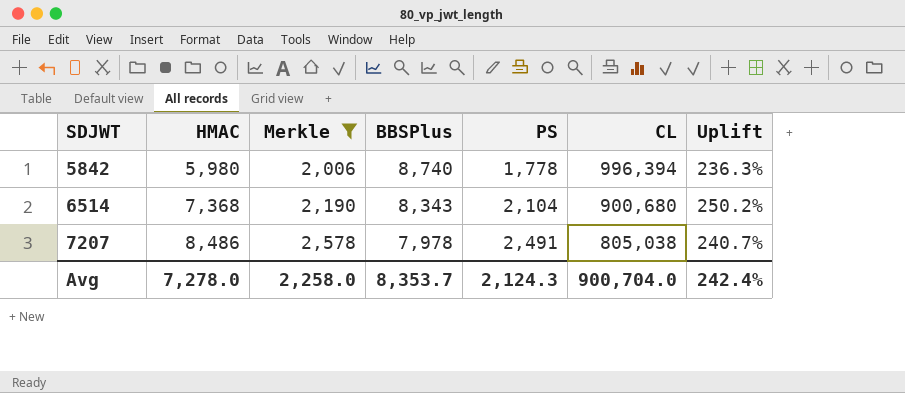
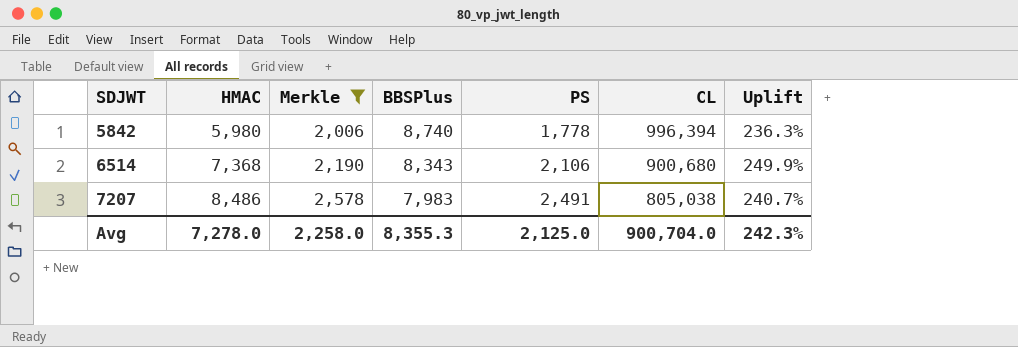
6514 | PS: 2,104 -> 2,106
6514 | Uplift: 250.2% -> 249.9%
7207 | BBSPlus: 7,978 -> 7,983
Avg | BBSPlus: 8,353.7 -> 8,355.3
Avg | PS: 2,124.3 -> 2,125.0
Avg | Uplift: 242.4% -> 242.3%

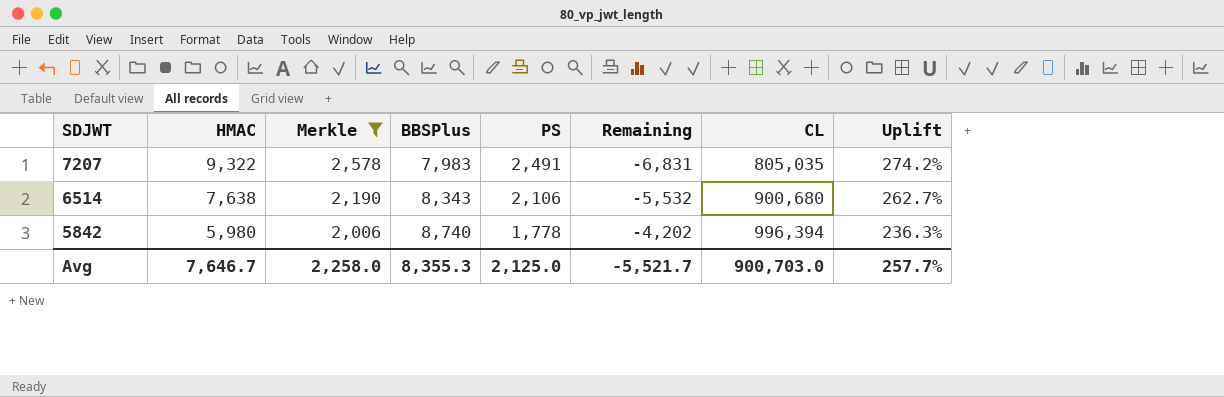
row order: SDJWT ascending -> SDJWT descending
column Remaining | formula: none -> [PS] - [HMAC]
7207 | HMAC: 8,486 -> 9,322
7207 | CL: 805,038 -> 805,035
7207 | Uplift: 240.7% -> 274.2%
6514 | HMAC: 7,368 -> 7,638
6514 | Uplift: 249.9% -> 262.7%
Avg | HMAC: 7,278.0 -> 7,646.7
Avg | CL: 900,704.0 -> 900,703.0
Avg | Uplift: 242.3% -> 257.7%

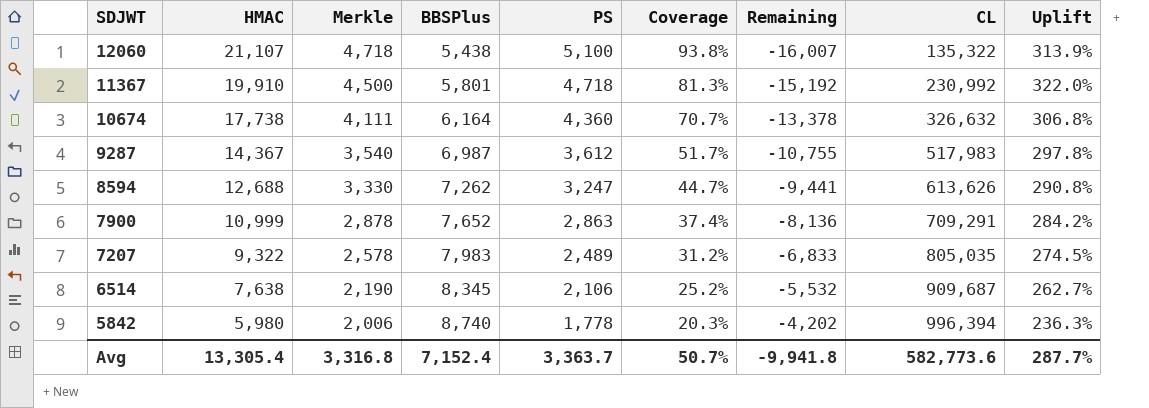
filter: Merkle <= 2,578 -> none
column Coverage | formula: none -> [PS] / [BBSPlus]
7207 | PS: 2,491 -> 2,489
7207 | Remaining: -6,831 -> -6,833
7207 | Uplift: 274.2% -> 274.5%
6514 | BBSPlus: 8,343 -> 8,345
6514 | CL: 900,680 -> 909,687
Avg | HMAC: 7,646.7 -> 13,305.4
Avg | Merkle: 2,258.0 -> 3,316.8
Avg | BBSPlus: 8,355.3 -> 7,152.4
Avg | PS: 2,125.0 -> 3,363.7
Avg | Remaining: -5,521.7 -> -9,941.8
Avg | CL: 900,703.0 -> 582,773.6
Avg | Uplift: 257.7% -> 287.7%

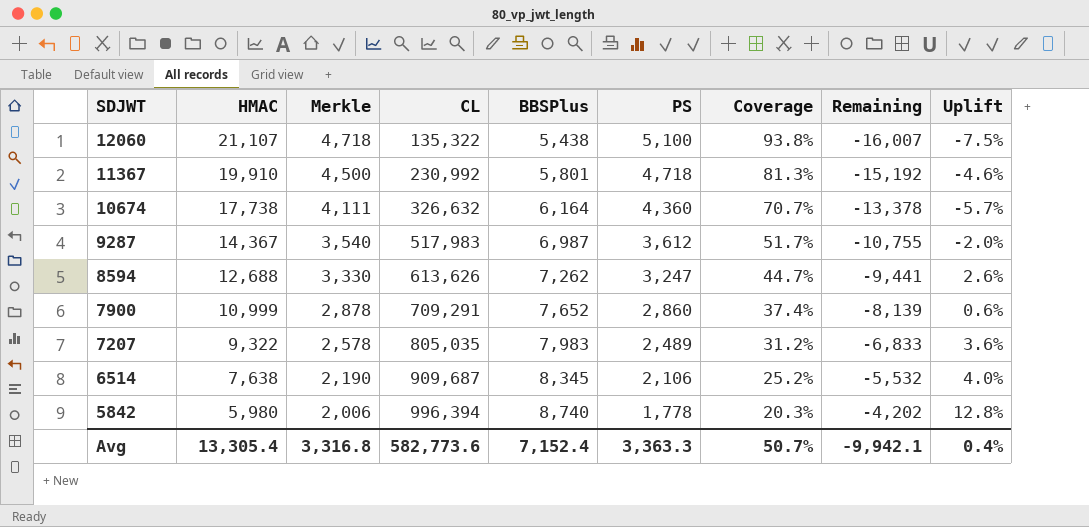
column CL | position: 8 -> 4
column Uplift | formula: ([HMAC] - [PS]) / [PS] -> ([Merkle] - [PS]) / [PS]
7900 | PS: 2,863 -> 2,860
7900 | Remaining: -8,136 -> -8,139
Avg | PS: 3,363.7 -> 3,363.3
Avg | Remaining: -9,941.8 -> -9,942.1
Avg | Uplift: 287.7% -> 0.4%

